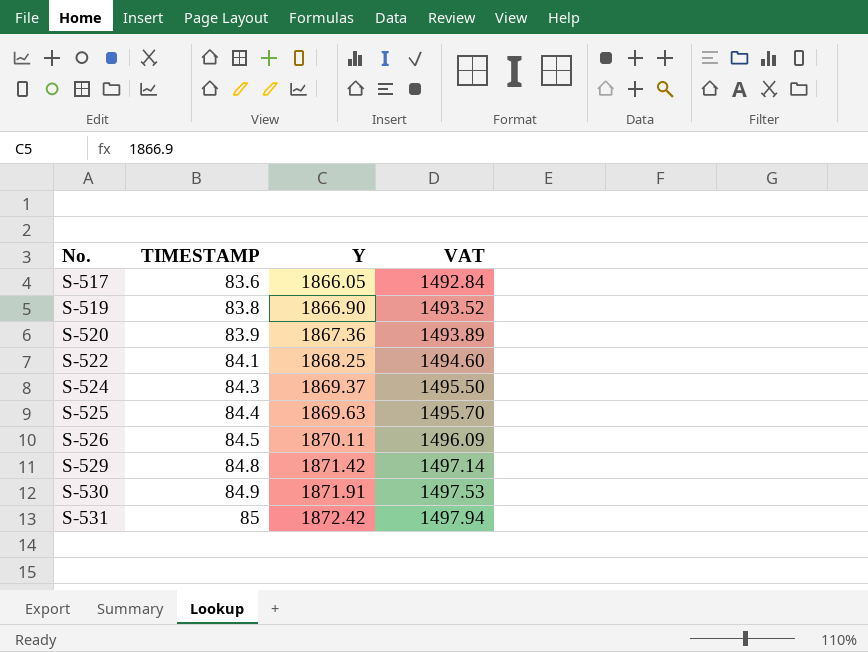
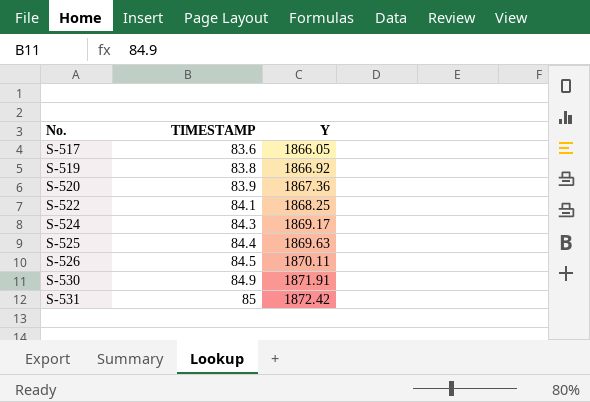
column VAT | formula: [Y] * 0.8 -> none
row S-529: 84.8 | 1871.42 | 1497.14 -> none
S-519 | Y: 1866.90 -> 1866.92
S-524 | Y: 1869.37 -> 1869.17

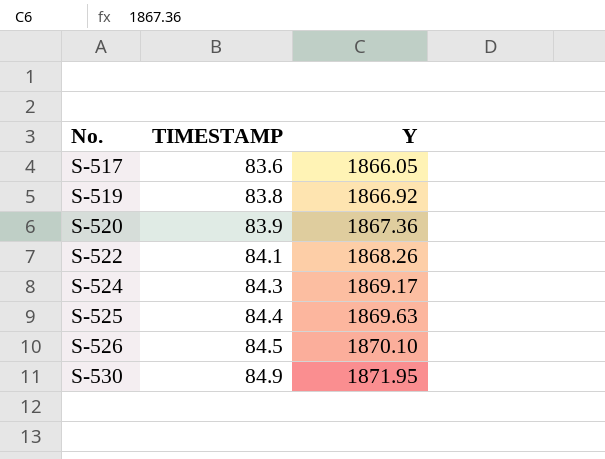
row S-531: 85 | 1872.42 -> none
S-522 | Y: 1868.25 -> 1868.26
S-526 | Y: 1870.11 -> 1870.10
S-530 | Y: 1871.91 -> 1871.95

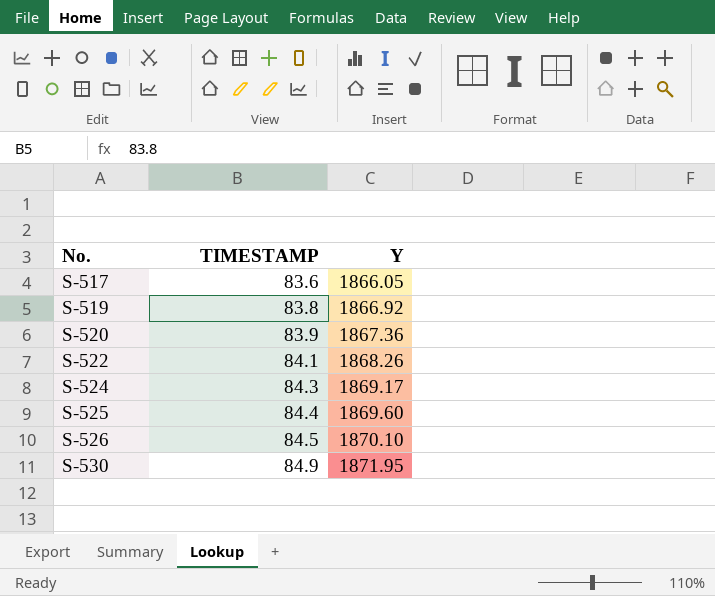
S-525 | Y: 1869.63 -> 1869.60

